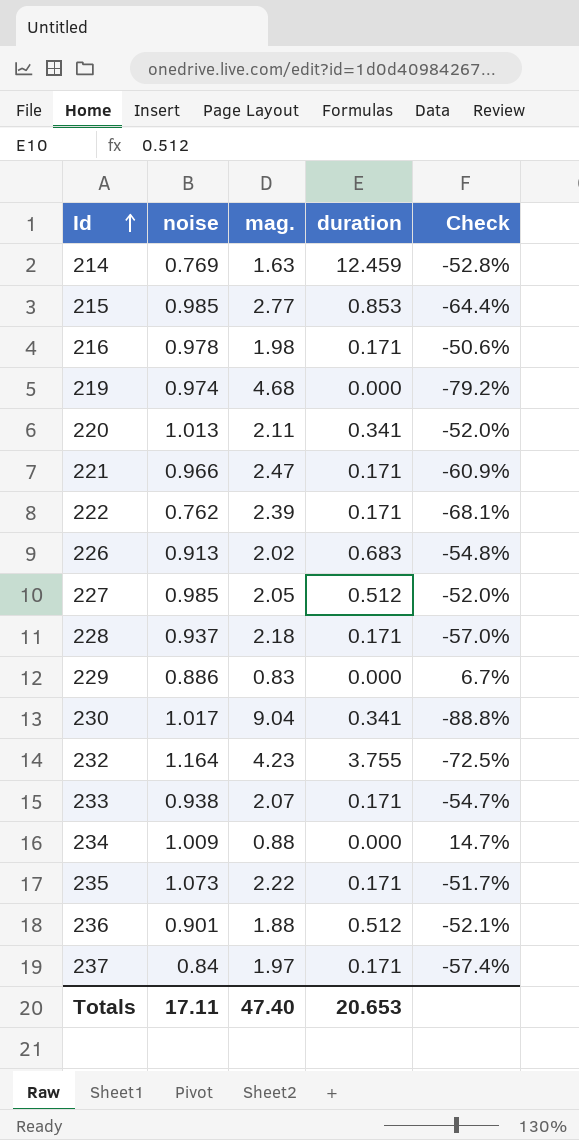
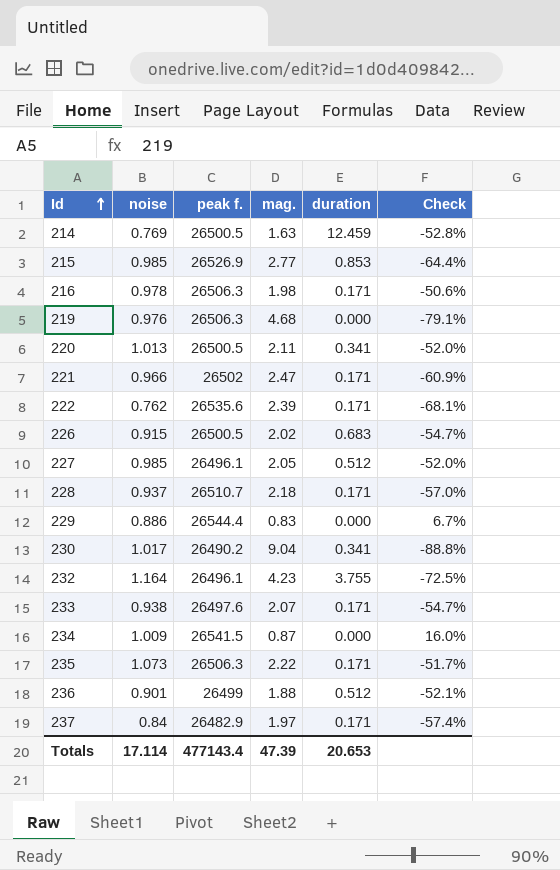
column peak f. | position: none -> 3
219 | noise: 0.974 -> 0.976
219 | Check: -79.2% -> -79.1%
226 | noise: 0.913 -> 0.915
226 | Check: -54.8% -> -54.7%
234 | mag.: 0.88 -> 0.87
234 | Check: 14.7% -> 16.0%
Totals | noise: 17.11 -> 17.114
Totals | mag.: 47.40 -> 47.39

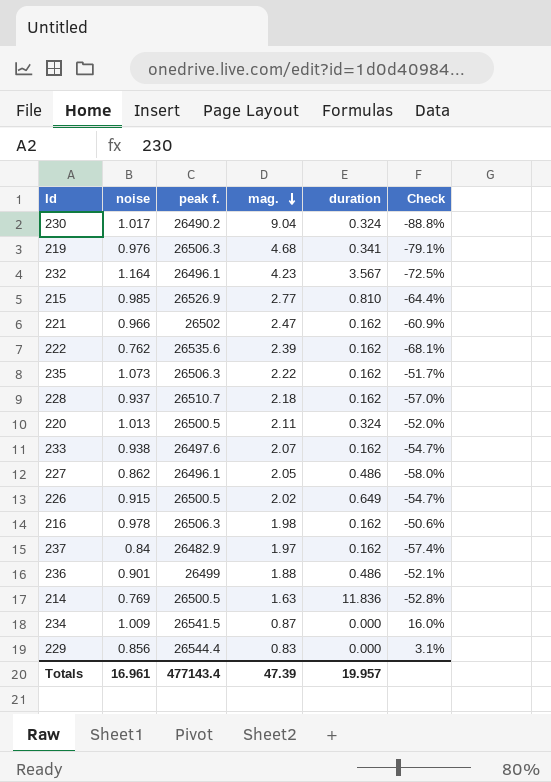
row order: Id ascending -> mag. descending
230 | duration: 0.341 -> 0.324
219 | duration: 0.000 -> 0.341
232 | duration: 3.755 -> 3.567
215 | duration: 0.853 -> 0.810
221 | duration: 0.171 -> 0.162
222 | duration: 0.171 -> 0.162
235 | duration: 0.171 -> 0.162
228 | duration: 0.171 -> 0.162
220 | duration: 0.341 -> 0.324
233 | duration: 0.171 -> 0.162
227 | noise: 0.985 -> 0.862
227 | duration: 0.512 -> 0.486
227 | Check: -52.0% -> -58.0%
226 | duration: 0.683 -> 0.649
216 | duration: 0.171 -> 0.162
237 | duration: 0.171 -> 0.162
236 | duration: 0.512 -> 0.486
214 | duration: 12.459 -> 11.836
229 | noise: 0.886 -> 0.856
229 | Check: 6.7% -> 3.1%
Totals | noise: 17.114 -> 16.961
Totals | duration: 20.653 -> 19.957

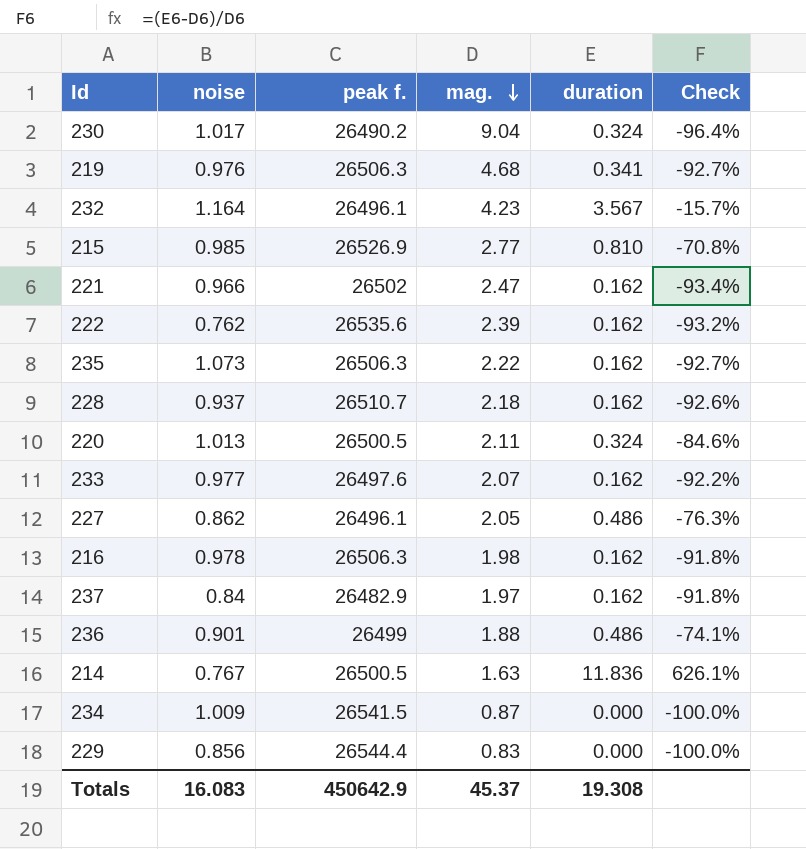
column Check | formula: ([noise] - [mag.]) / [mag.] -> ([duration] - [mag.]) / [mag.]
row 226: 0.915 | 26500.5 | 2.02 | 0.649 | -54.7% -> none
233 | noise: 0.938 -> 0.977
214 | noise: 0.769 -> 0.767
Totals | noise: 16.961 -> 16.083
Totals | peak f.: 477143.4 -> 450642.9
Totals | mag.: 47.39 -> 45.37
Totals | duration: 19.957 -> 19.308

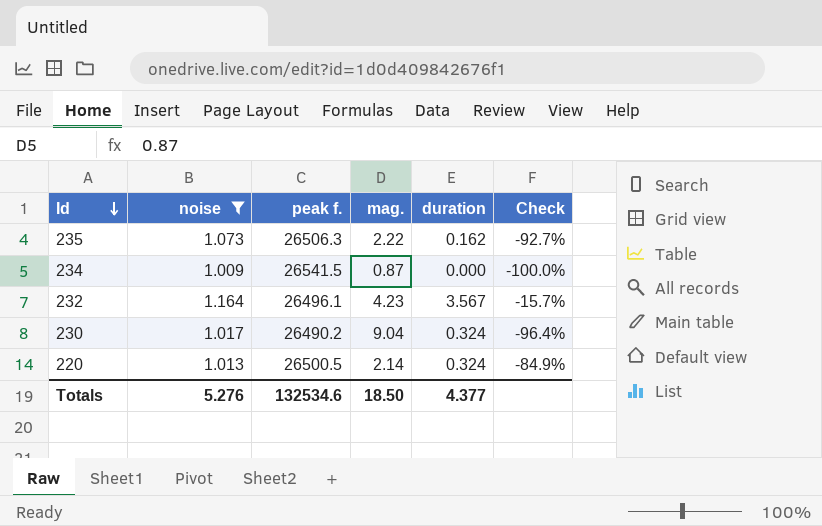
filter: none -> noise >= 1.009
row order: mag. descending -> Id descending
220 | mag.: 2.11 -> 2.14
220 | Check: -84.6% -> -84.9%
Totals | noise: 16.083 -> 5.276
Totals | peak f.: 450642.9 -> 132534.6
Totals | mag.: 45.37 -> 18.50
Totals | duration: 19.308 -> 4.377

